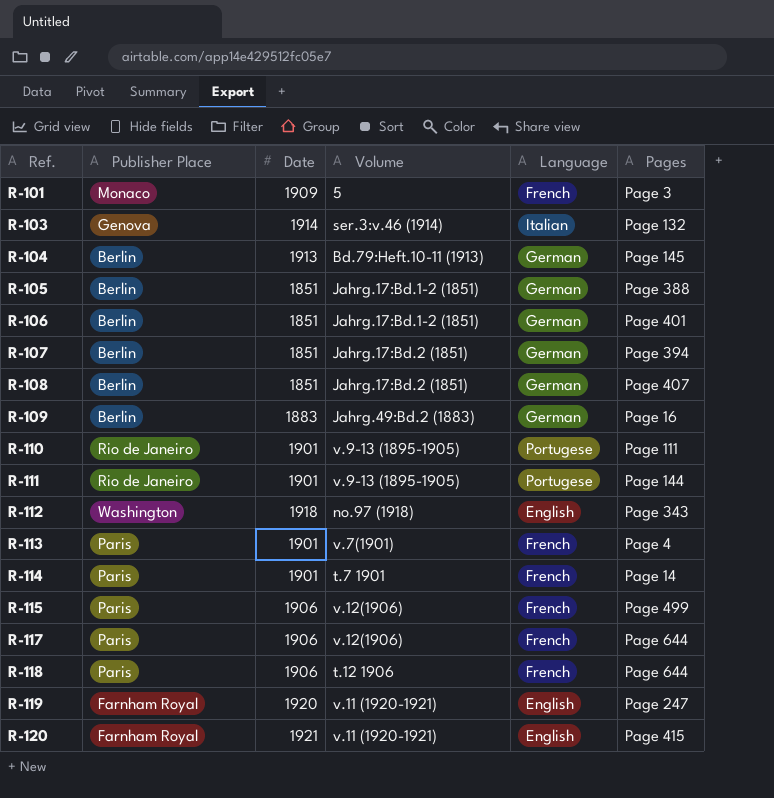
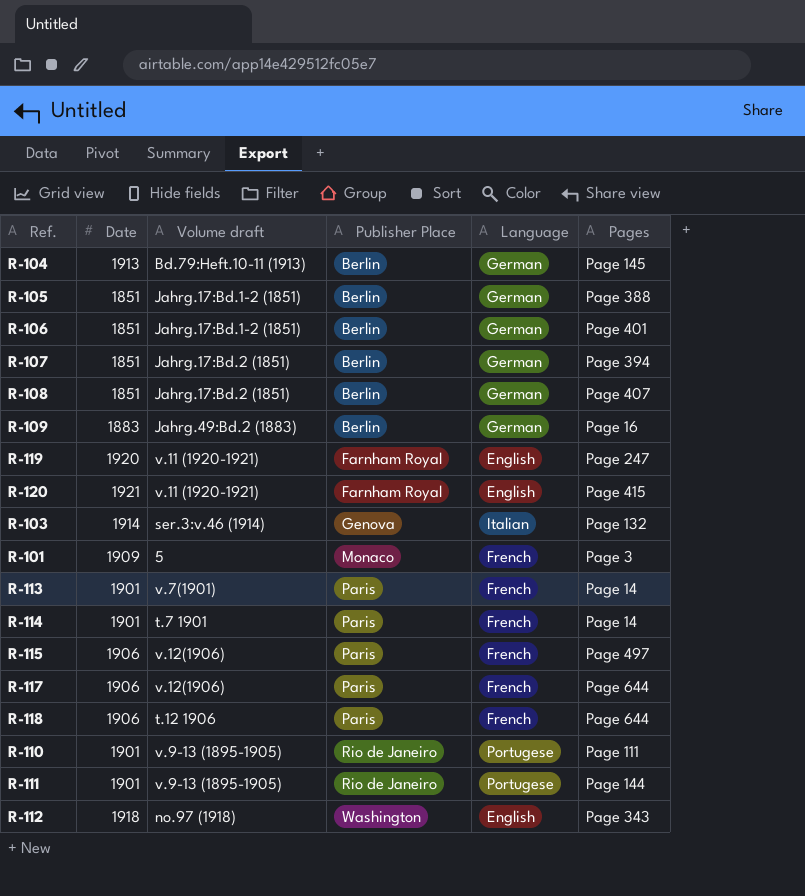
row order: Ref. ascending -> Publisher Place ascending
column name: Volume -> Volume draft
column Publisher Place | position: 2 -> 4
R-113 | Pages: Page 4 -> Page 14
R-115 | Pages: Page 499 -> Page 497

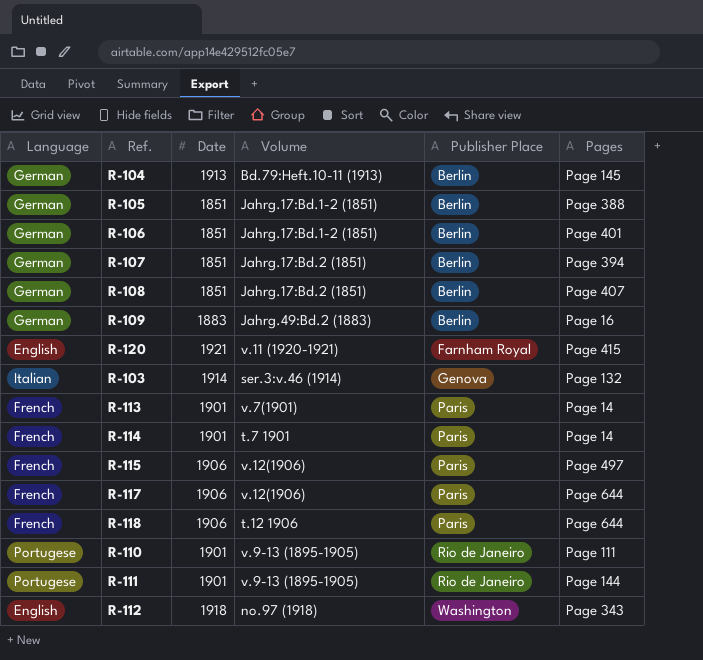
column Language | position: 5 -> 1
column name: Volume draft -> Volume
row R-119: 1920 | v.11 (1920-1921) | Farnham Royal | English | Page 247 -> none
row R-101: 1909 | 5 | Monaco | French | Page 3 -> none

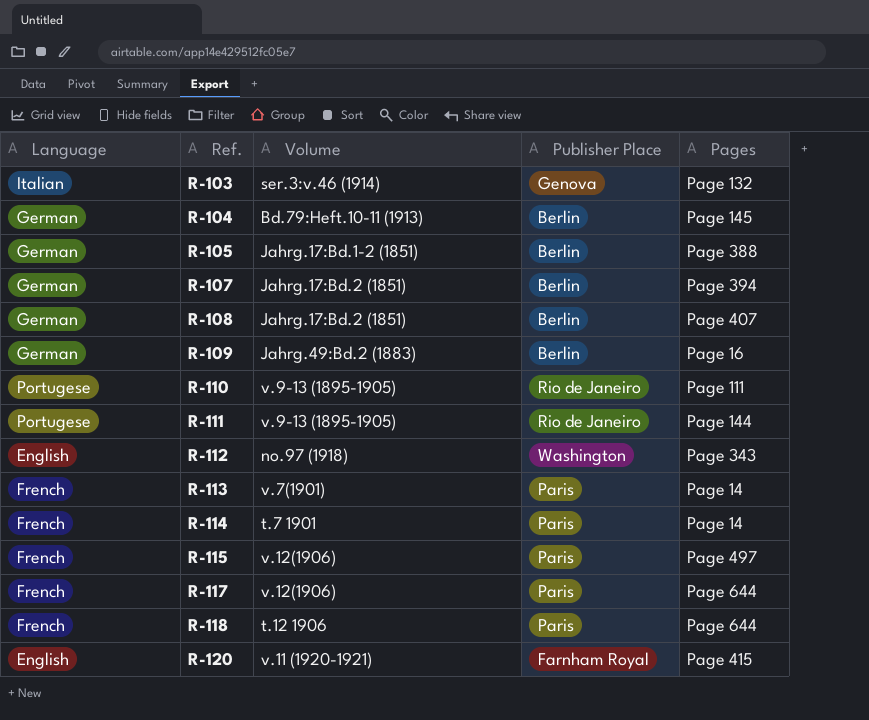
row order: Publisher Place ascending -> Ref. ascending
column Date | position: 3 -> none
row R-106: German | 1851 | Jahrg.17:Bd.1-2 (1851) | Berlin | Page 401 -> none

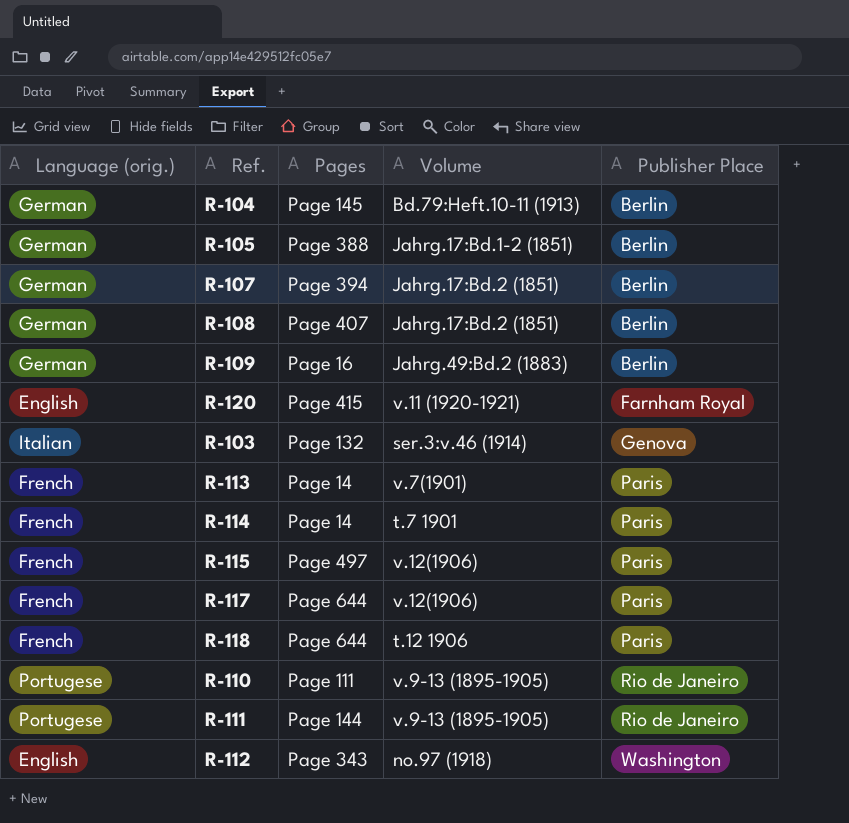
row order: Ref. ascending -> Publisher Place ascending
column name: Language -> Language (orig.)
column Pages | position: 5 -> 3

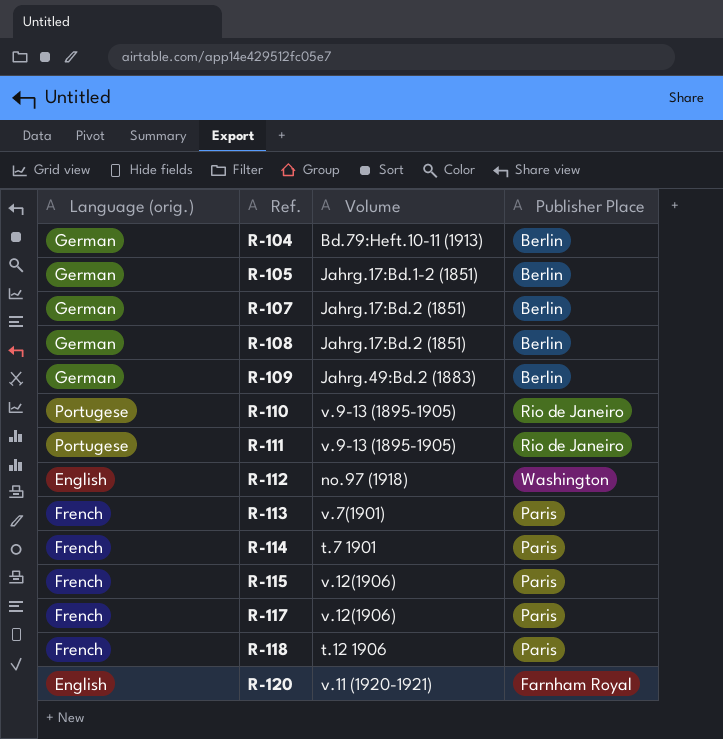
row order: Publisher Place ascending -> Ref. ascending
column Pages | position: 3 -> none
row R-103: Italian | Page 132 | ser.3:v.46 (1914) | Genova -> none

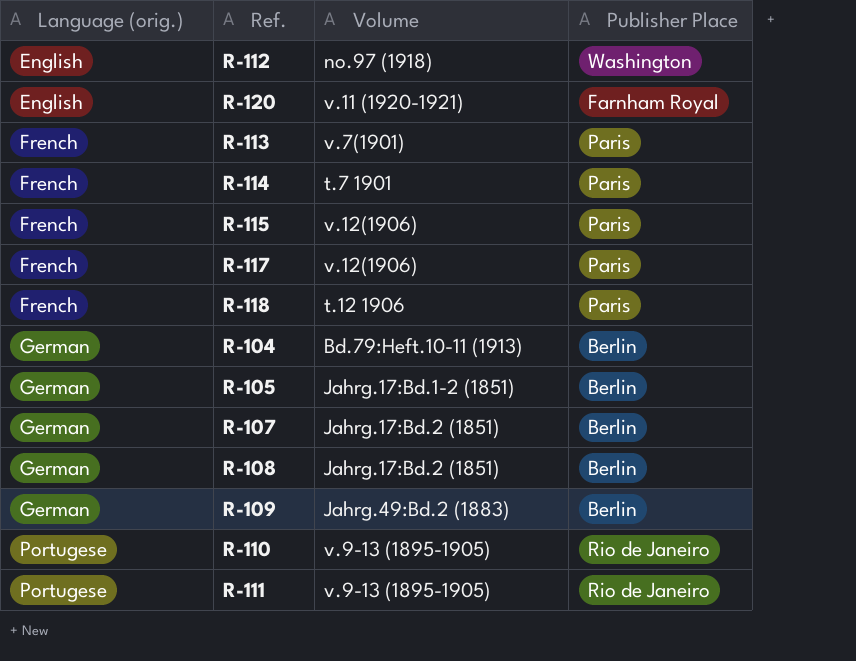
row order: Ref. ascending -> Language (orig.) ascending

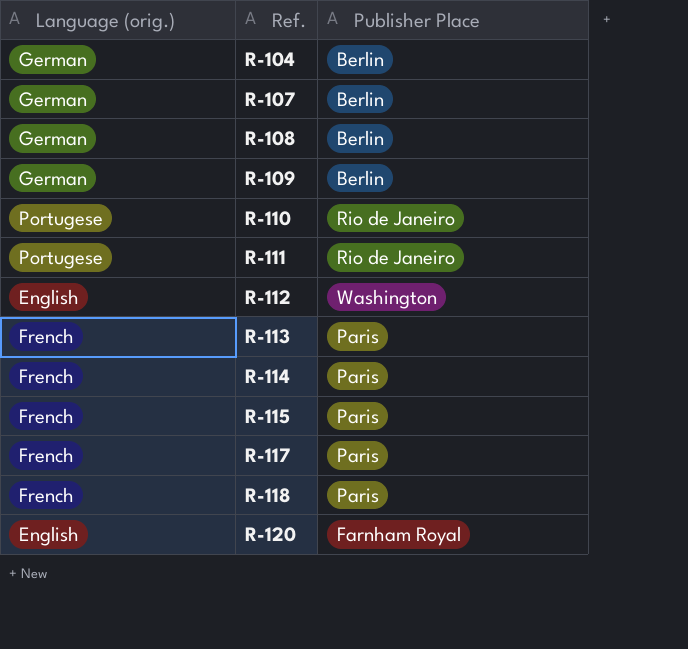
row order: Language (orig.) ascending -> Ref. ascending
column Volume | position: 3 -> none
row R-105: German | Jahrg.17:Bd.1-2 (1851) | Berlin -> none

